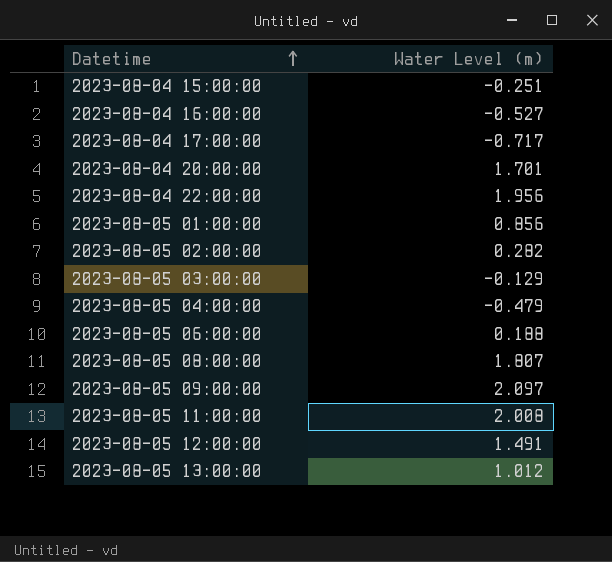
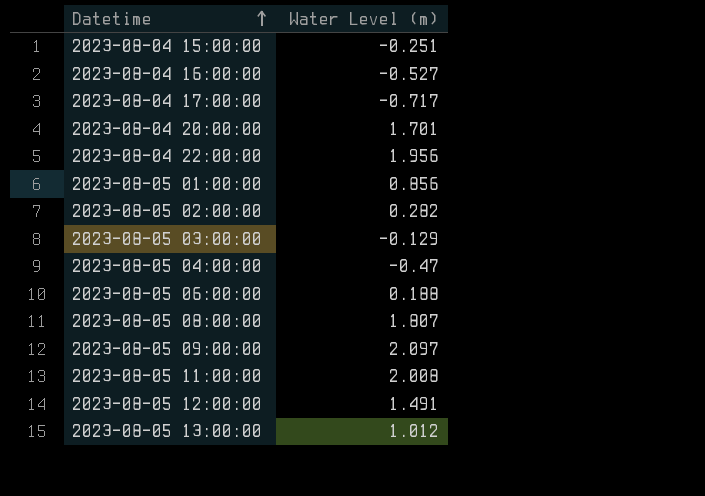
2023-08-05 04:00:00 | Water Level (m): -0.479 -> -0.47

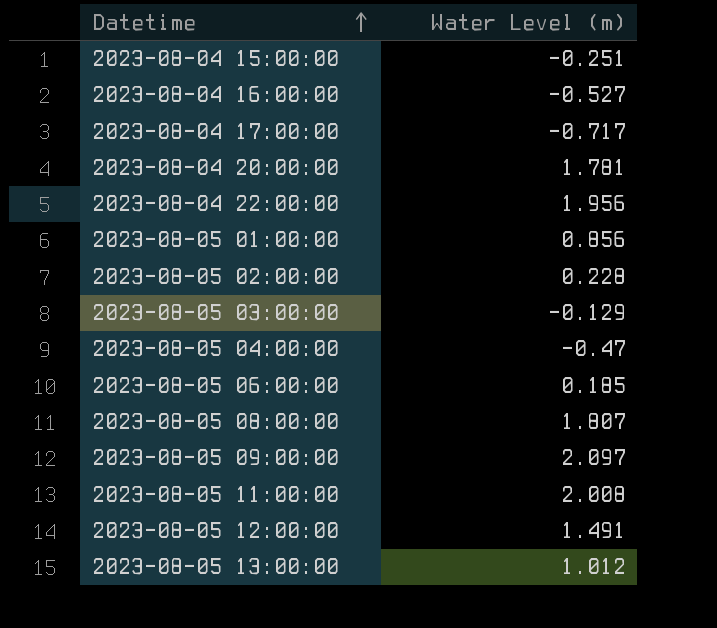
2023-08-04 20:00:00 | Water Level (m): 1.701 -> 1.781
2023-08-05 02:00:00 | Water Level (m): 0.282 -> 0.228
2023-08-05 06:00:00 | Water Level (m): 0.188 -> 0.185

